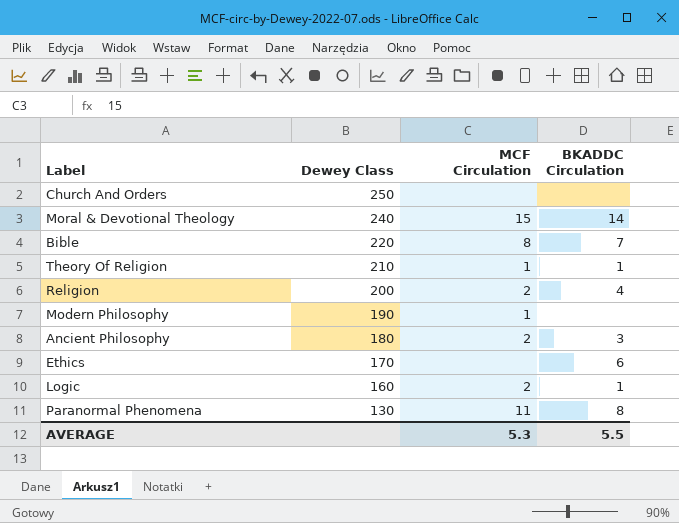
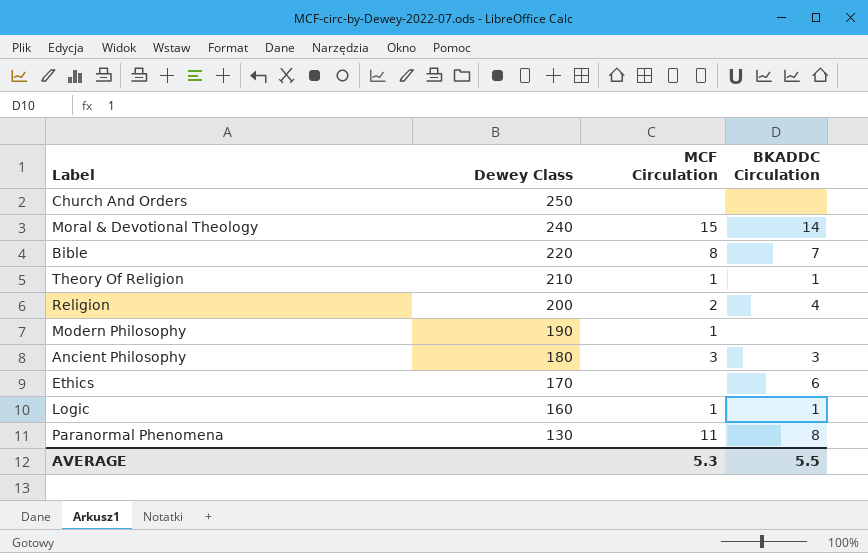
Ancient Philosophy | MCF Circulation: 2 -> 3
Logic | MCF Circulation: 2 -> 1

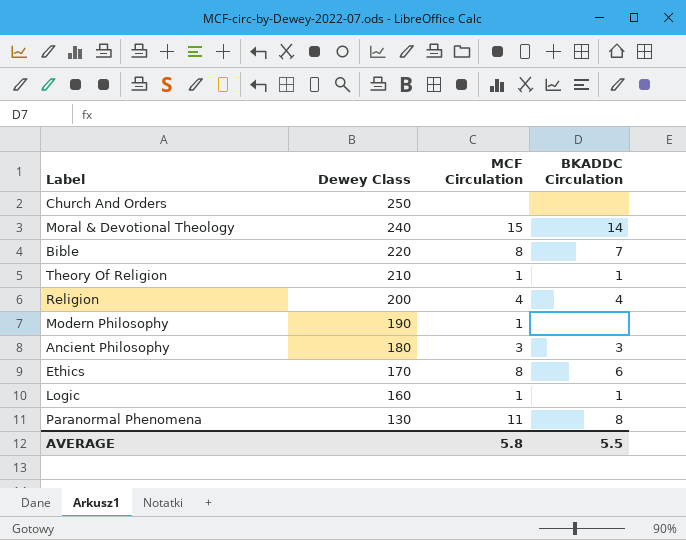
Religion | MCF Circulation: 2 -> 4
Ethics | MCF Circulation: none -> 8
AVERAGE | MCF Circulation: 5.3 -> 5.8

